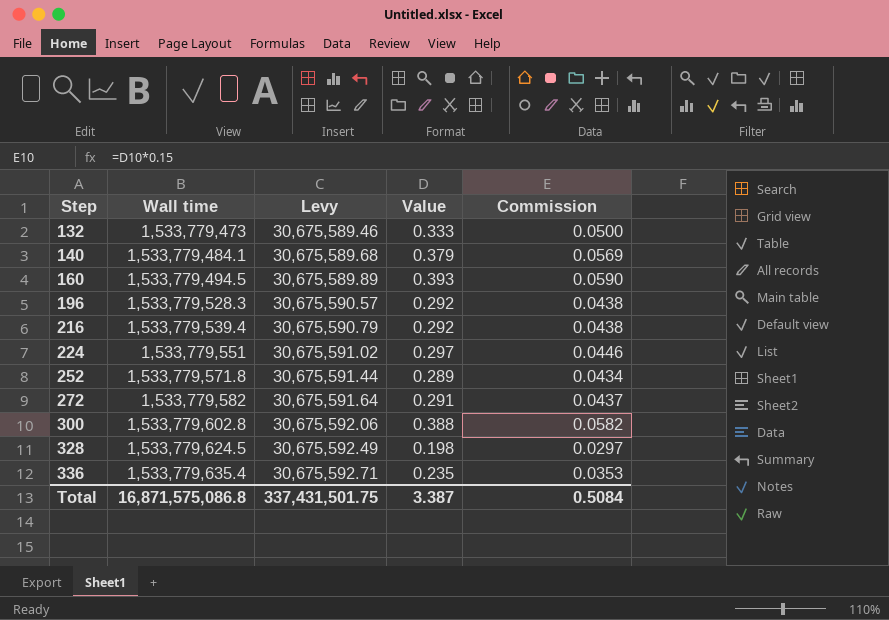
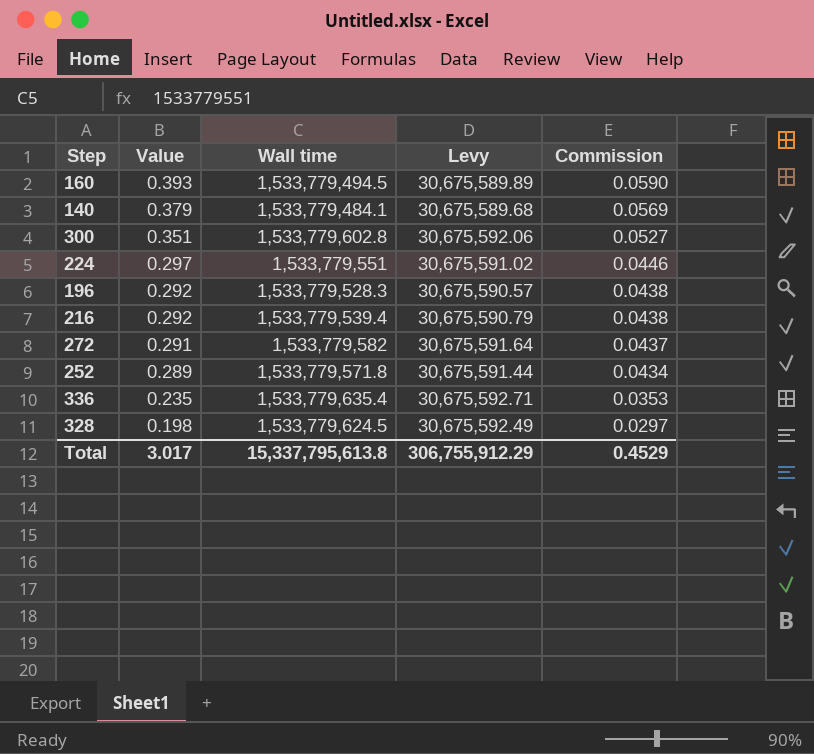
row order: Step ascending -> Value descending
column Value | position: 4 -> 2
row 132: 1,533,779,473 | 30,675,589.46 | 0.333 | 0.0500 -> none
300 | Value: 0.388 -> 0.351
300 | Commission: 0.0582 -> 0.0527
Total | Value: 3.387 -> 3.017
Total | Wall time: 16,871,575,086.8 -> 15,337,795,613.8
Total | Levy: 337,431,501.75 -> 306,755,912.29
Total | Commission: 0.5084 -> 0.4529

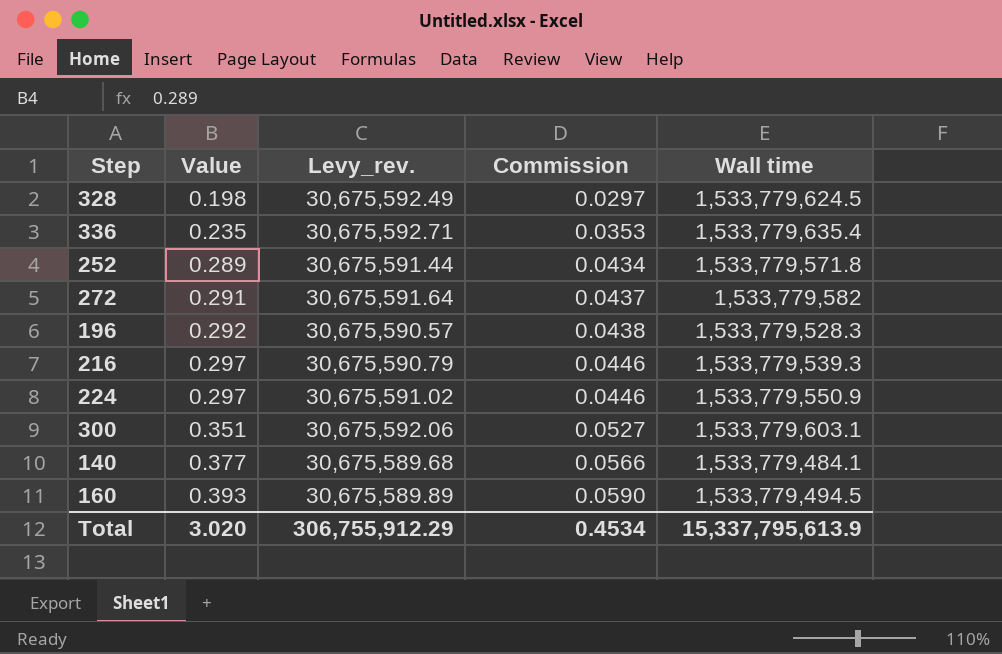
row order: Value descending -> Value ascending
column name: Levy -> Levy_rev.
column Wall time | position: 3 -> 5
216 | Value: 0.292 -> 0.297
216 | Commission: 0.0438 -> 0.0446
216 | Wall time: 1,533,779,539.4 -> 1,533,779,539.3
224 | Wall time: 1,533,779,551 -> 1,533,779,550.9
300 | Wall time: 1,533,779,602.8 -> 1,533,779,603.1
140 | Value: 0.379 -> 0.377
140 | Commission: 0.0569 -> 0.0566
Total | Value: 3.017 -> 3.020
Total | Commission: 0.4529 -> 0.4534
Total | Wall time: 15,337,795,613.8 -> 15,337,795,613.9

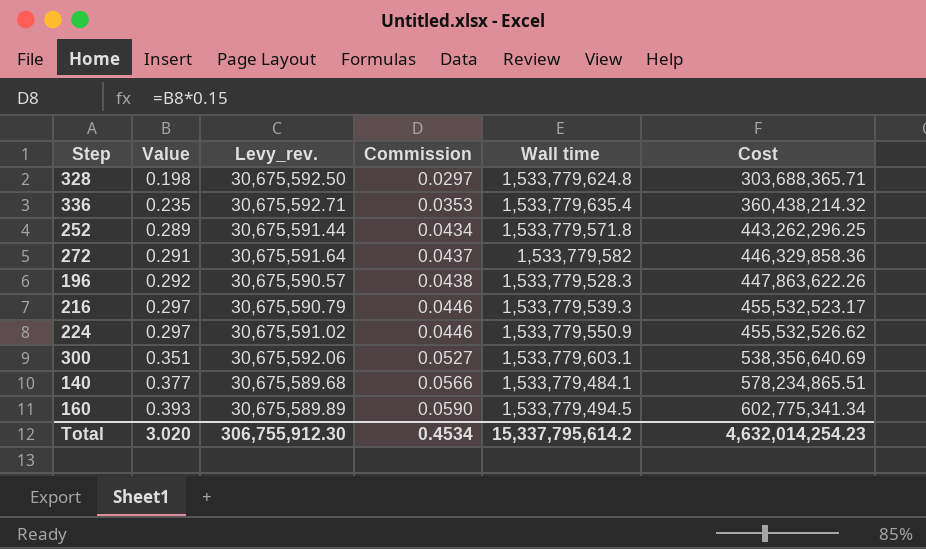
column Cost | formula: none -> [Value] * [Wall time]
328 | Levy_rev.: 30,675,592.49 -> 30,675,592.50
328 | Wall time: 1,533,779,624.5 -> 1,533,779,624.8
Total | Levy_rev.: 306,755,912.29 -> 306,755,912.30
Total | Wall time: 15,337,795,613.9 -> 15,337,795,614.2

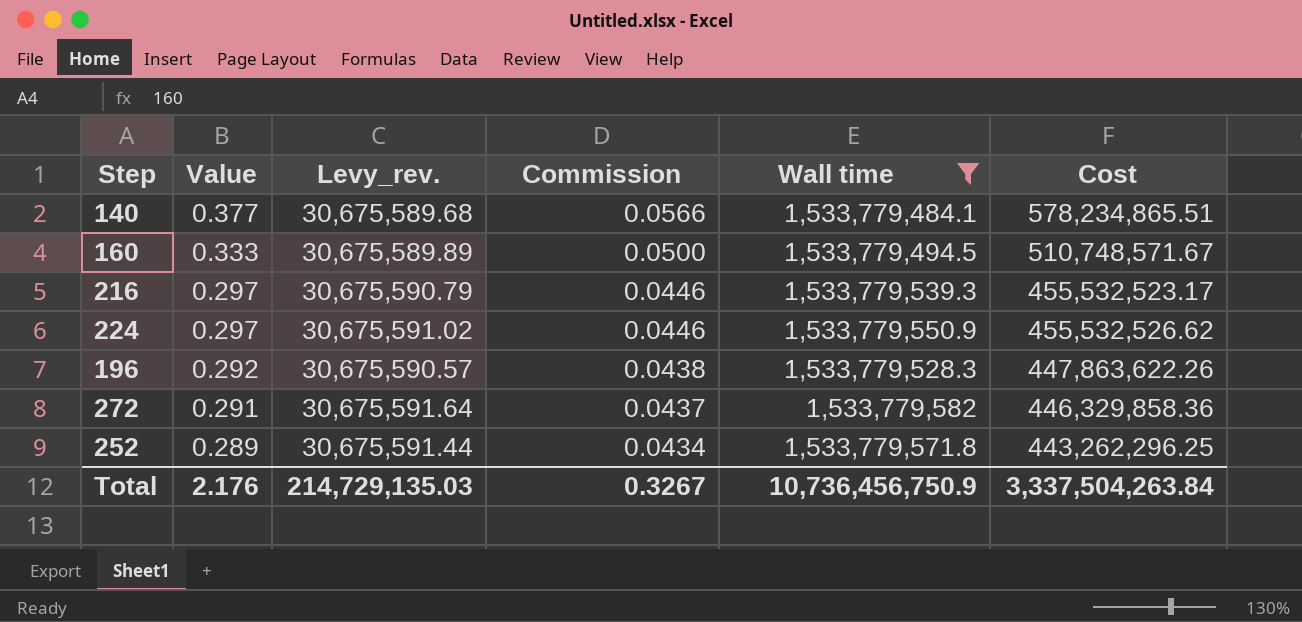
filter: none -> Wall time <= 1,533,779,582
row order: Value ascending -> Value descending
160 | Value: 0.393 -> 0.333
160 | Commission: 0.0590 -> 0.0500
160 | Cost: 602,775,341.34 -> 510,748,571.67
Total | Value: 3.020 -> 2.176
Total | Levy_rev.: 306,755,912.30 -> 214,729,135.03
Total | Commission: 0.4534 -> 0.3267
Total | Wall time: 15,337,795,614.2 -> 10,736,456,750.9
Total | Cost: 4,632,014,254.23 -> 3,337,504,263.84

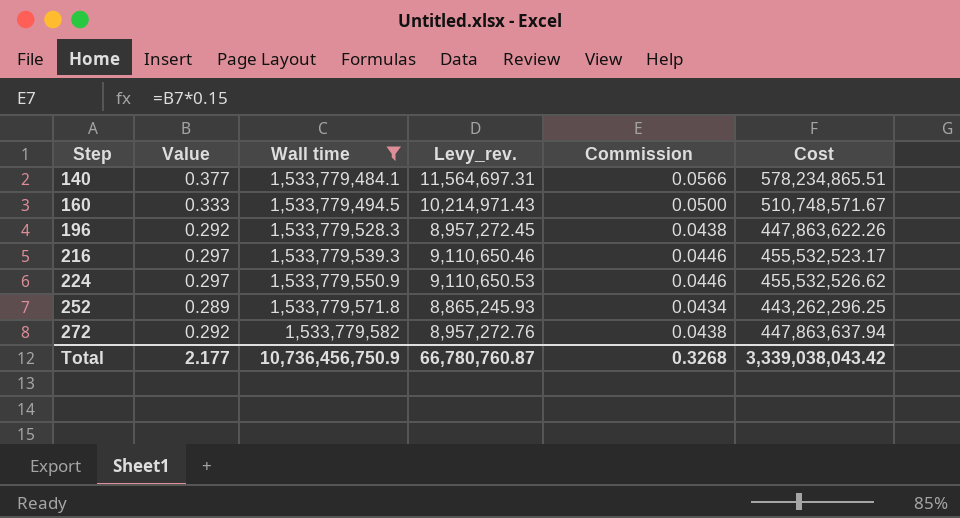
row order: Value descending -> Step ascending
column Wall time | position: 5 -> 3
column Levy_rev. | formula: [Wall time] * 0.02 -> [Cost] * 0.02
272 | Value: 0.291 -> 0.292
272 | Commission: 0.0437 -> 0.0438
272 | Cost: 446,329,858.36 -> 447,863,637.94
Total | Value: 2.176 -> 2.177
Total | Levy_rev.: 214,729,135.03 -> 66,780,760.87
Total | Commission: 0.3267 -> 0.3268
Total | Cost: 3,337,504,263.84 -> 3,339,038,043.42

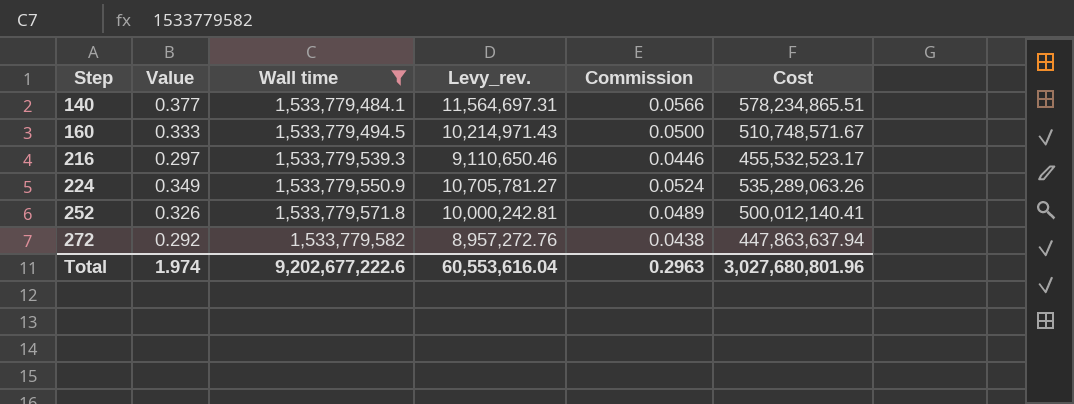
row 196: 0.292 | 1,533,779,528.3 | 8,957,272.45 | 0.0438 | 447,863,622.26 -> none
224 | Value: 0.297 -> 0.349
224 | Levy_rev.: 9,110,650.53 -> 10,705,781.27
224 | Commission: 0.0446 -> 0.0524
224 | Cost: 455,532,526.62 -> 535,289,063.26
252 | Value: 0.289 -> 0.326
252 | Levy_rev.: 8,865,245.93 -> 10,000,242.81
252 | Commission: 0.0434 -> 0.0489
252 | Cost: 443,262,296.25 -> 500,012,140.41
Total | Value: 2.177 -> 1.974
Total | Wall time: 10,736,456,750.9 -> 9,202,677,222.6
Total | Levy_rev.: 66,780,760.87 -> 60,553,616.04
Total | Commission: 0.3268 -> 0.2963
Total | Cost: 3,339,038,043.42 -> 3,027,680,801.96

